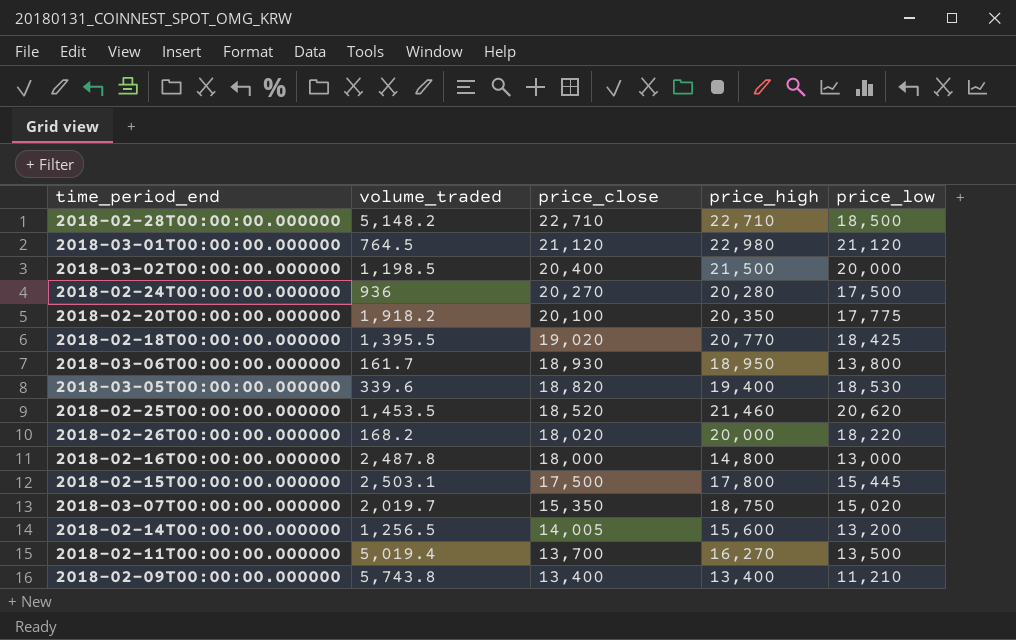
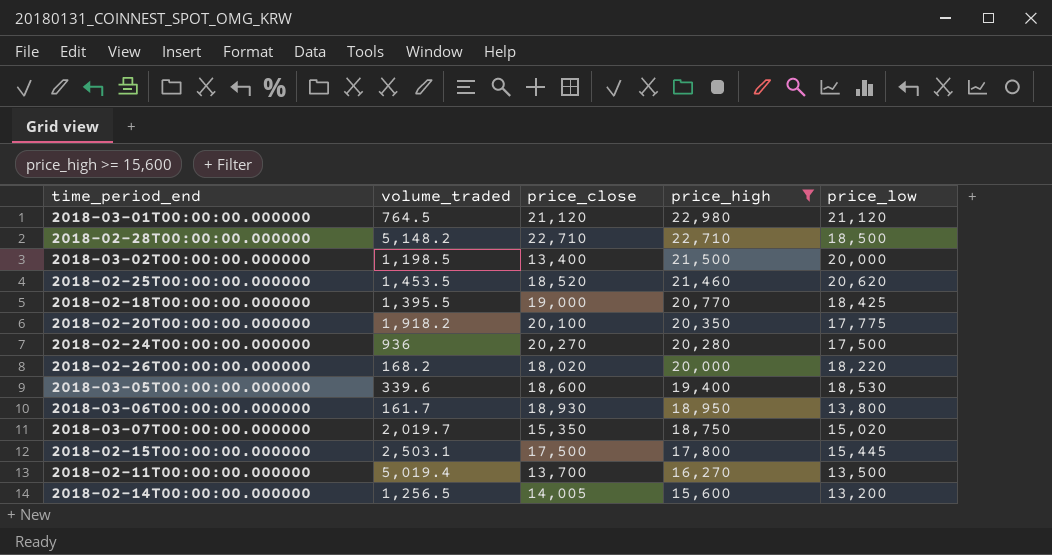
filter: none -> price_high >= 15,600
row order: price_close descending -> price_high descending
2018-03-02T00:00:00.000000 | price_close: 20,400 -> 13,400
2018-02-18T00:00:00.000000 | price_close: 19,020 -> 19,000
2018-03-05T00:00:00.000000 | price_close: 18,820 -> 18,600

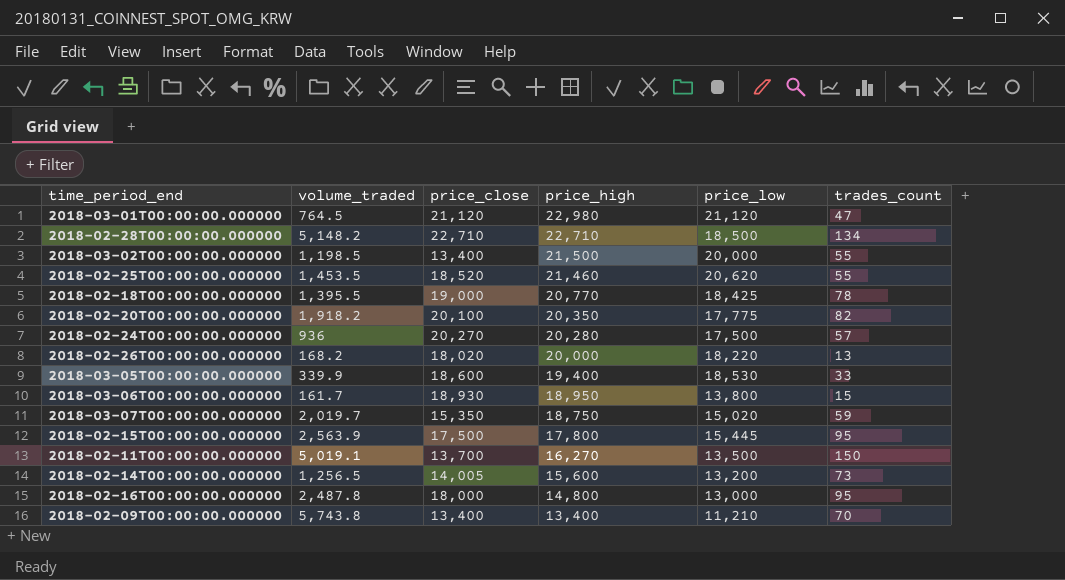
filter: price_high >= 15,600 -> none
column trades_count | position: none -> 6
2018-03-05T00:00:00.000000 | volume_traded: 339.6 -> 339.9
2018-02-15T00:00:00.000000 | volume_traded: 2,503.1 -> 2,563.9
2018-02-11T00:00:00.000000 | volume_traded: 5,019.4 -> 5,019.1

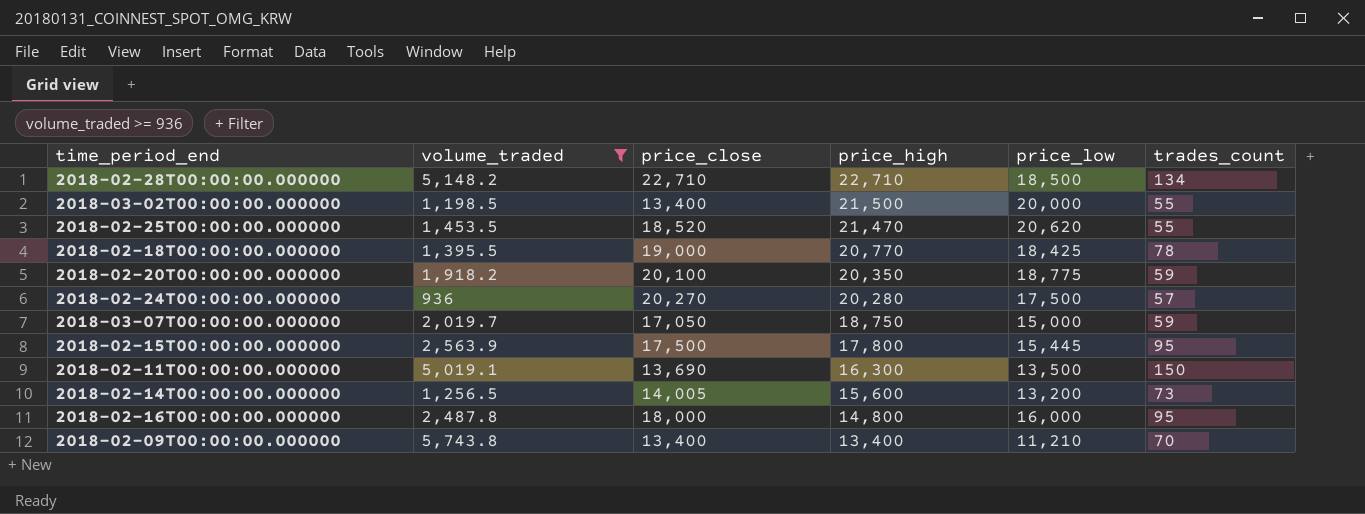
filter: none -> volume_traded >= 936
2018-02-25T00:00:00.000000 | price_high: 21,460 -> 21,470
2018-02-20T00:00:00.000000 | price_low: 17,775 -> 18,775
2018-02-20T00:00:00.000000 | trades_count: 82 -> 59
2018-03-07T00:00:00.000000 | price_close: 15,350 -> 17,050
2018-03-07T00:00:00.000000 | price_low: 15,020 -> 15,000
2018-02-11T00:00:00.000000 | price_close: 13,700 -> 13,690
2018-02-11T00:00:00.000000 | price_high: 16,270 -> 16,300
2018-02-16T00:00:00.000000 | price_low: 13,000 -> 16,000

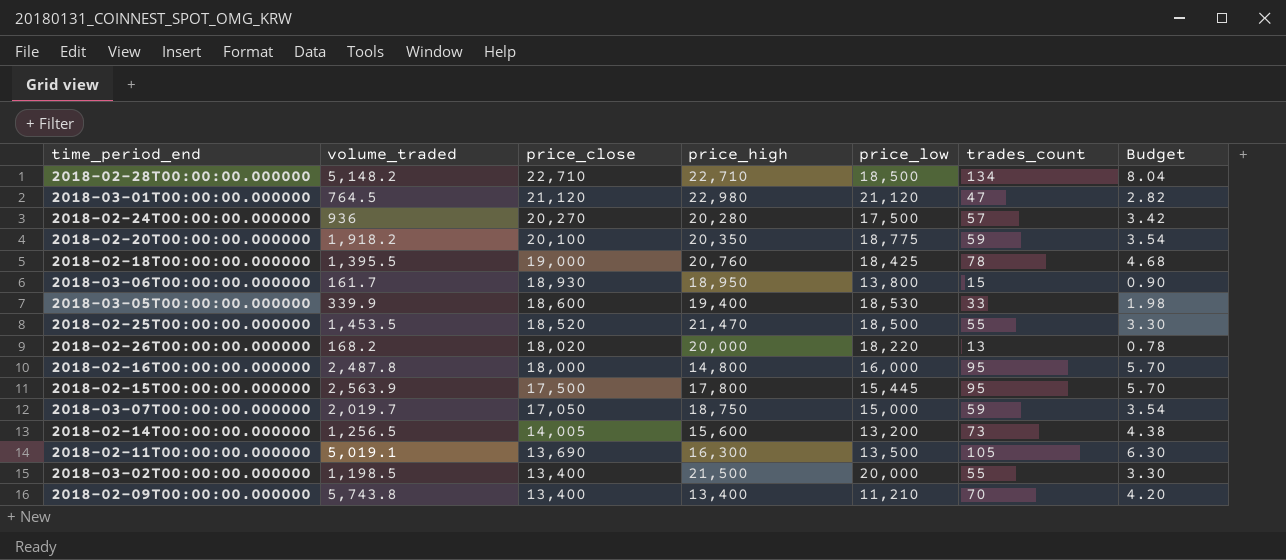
filter: volume_traded >= 936 -> none
row order: price_high descending -> price_close descending
column Budget | formula: none -> [trades_count] * 0.06
2018-02-18T00:00:00.000000 | price_high: 20,770 -> 20,760
2018-02-25T00:00:00.000000 | price_low: 20,620 -> 18,500
2018-02-11T00:00:00.000000 | trades_count: 150 -> 105

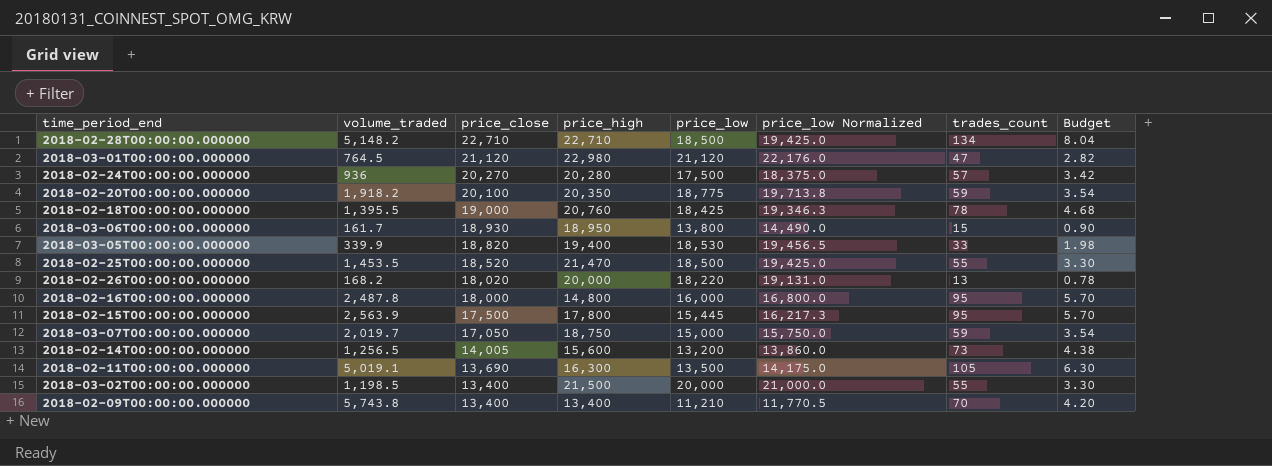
column price_low Normalized | formula: none -> [price_low] * 1.05
2018-03-05T00:00:00.000000 | price_close: 18,600 -> 18,820

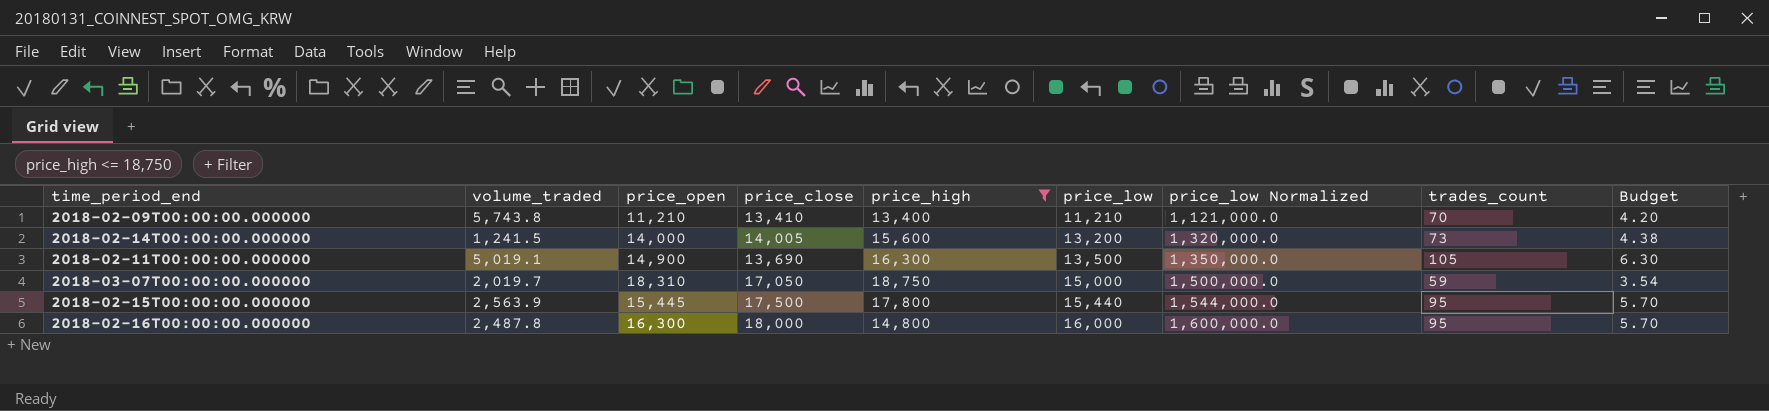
filter: none -> price_high <= 18,750
row order: price_close descending -> price_low ascending
column price_open | position: none -> 3
column price_low Normalized | formula: [price_low] * 1.05 -> [price_low] * 100
2018-02-09T00:00:00.000000 | price_close: 13,400 -> 13,410
2018-02-14T00:00:00.000000 | volume_traded: 1,256.5 -> 1,241.5
2018-02-15T00:00:00.000000 | price_low: 15,445 -> 15,440

